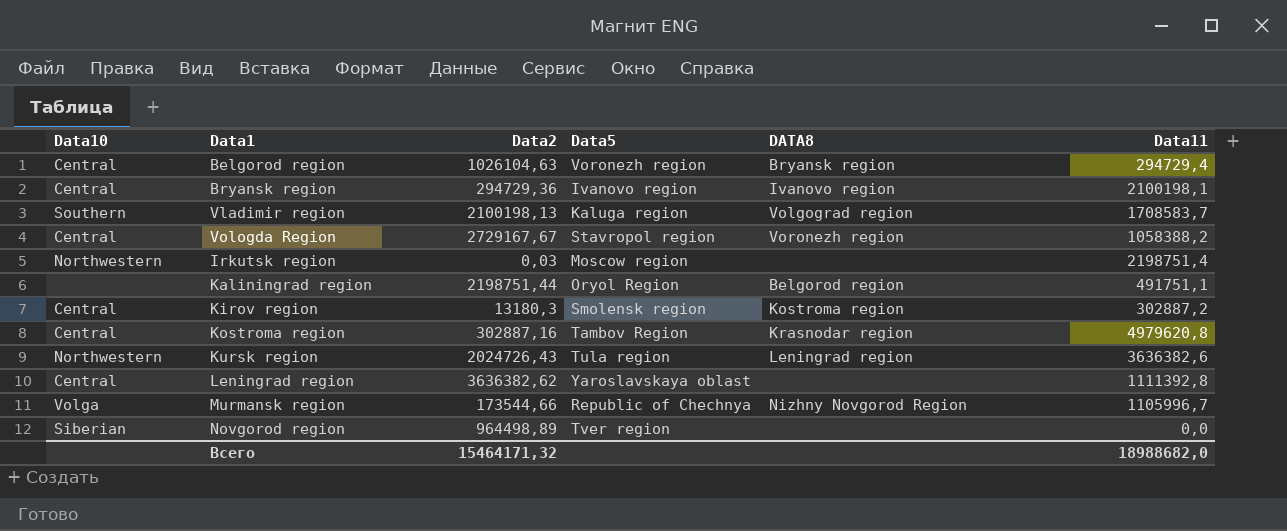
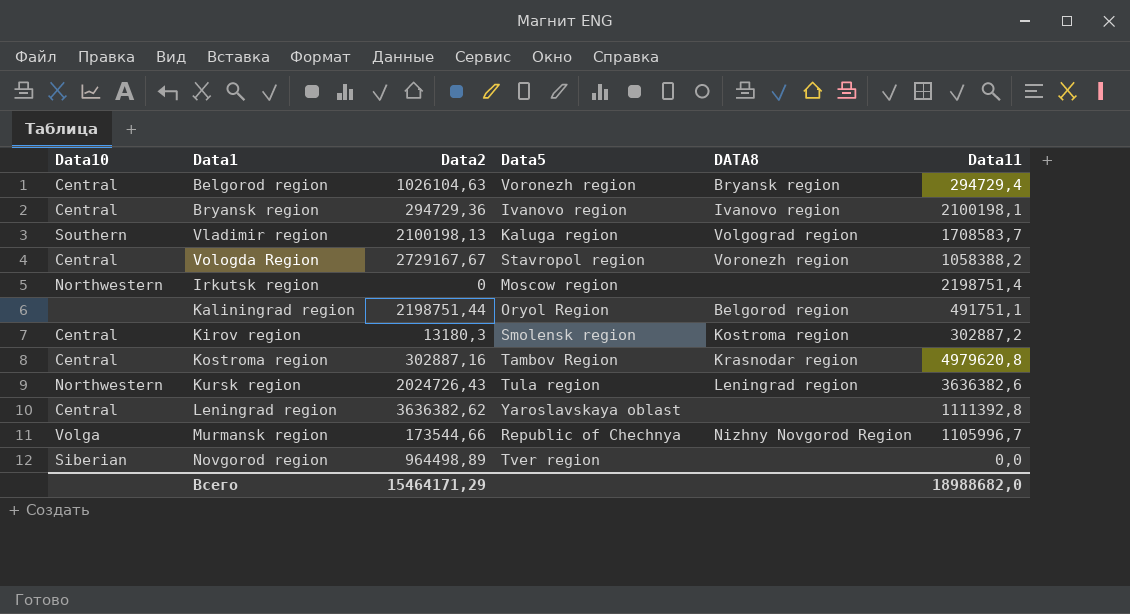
Irkutsk region | Data2: 0,03 -> 0
Всего | Data2: 15464171,32 -> 15464171,29

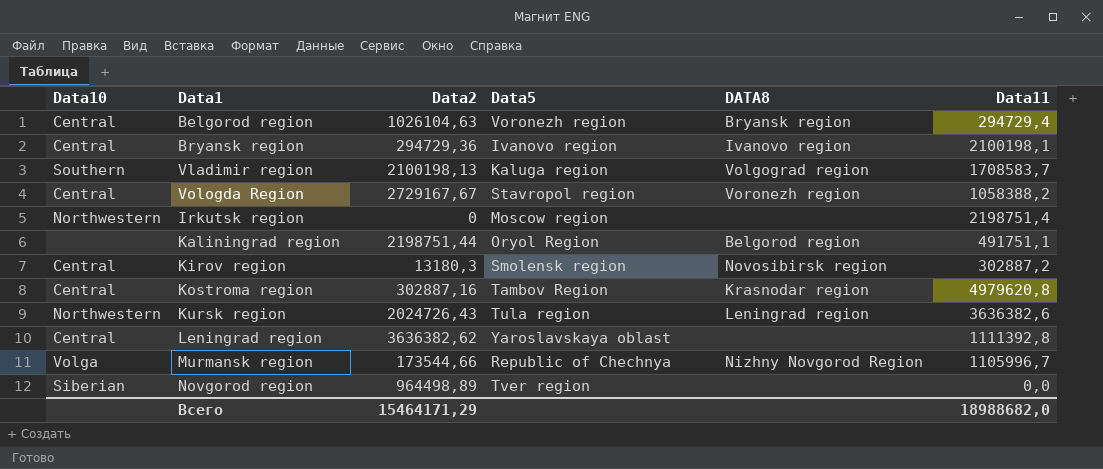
Kirov region | DATA8: Kostroma region -> Novosibirsk region

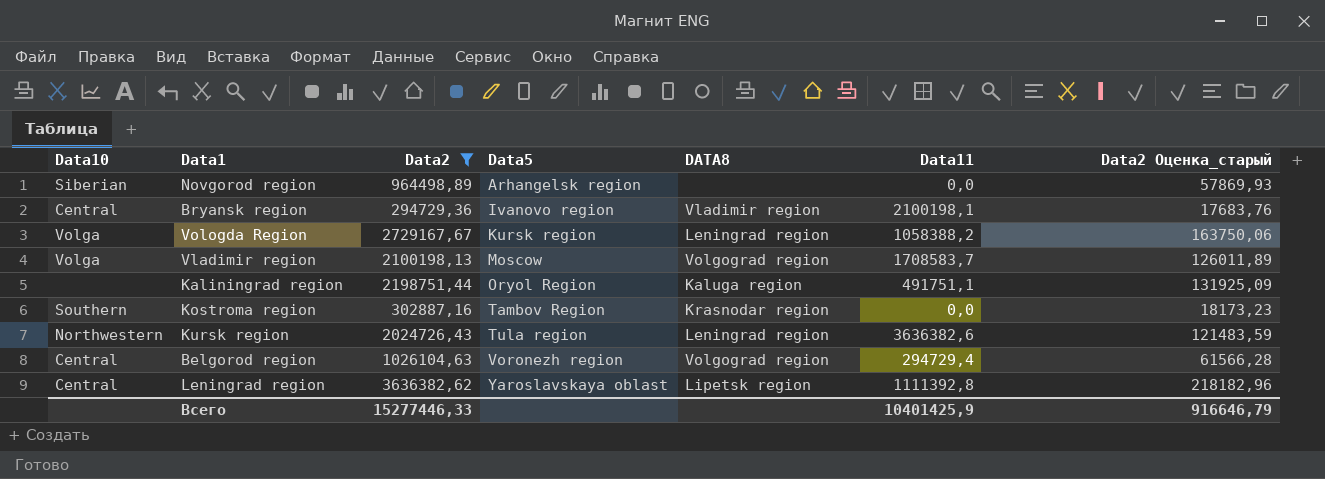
filter: none -> Data2 >= 294729,36
row order: none -> Data5 ascending
column Data2 Оценка_старый | formula: none -> [Data2] * 0,06
Novgorod region | Data5: Tver region -> Arhangelsk region
Bryansk region | DATA8: Ivanovo region -> Vladimir region
Vologda Region | Data10: Central -> Volga
Vologda Region | Data5: Stavropol region -> Kursk region
Vologda Region | DATA8: Voronezh region -> Leningrad region
Vladimir region | Data10: Southern -> Volga
Vladimir region | Data5: Kaluga region -> Moscow
Kaliningrad region | DATA8: Belgorod region -> Kaluga region
Kostroma region | Data10: Central -> Southern
Kostroma region | Data11: 4979620,8 -> 0,0
Belgorod region | DATA8: Bryansk region -> Volgograd region
Leningrad region | DATA8: none -> Lipetsk region
Всего | Data2: 15464171,29 -> 15277446,33
Всего | Data11: 18988682,0 -> 10401425,9

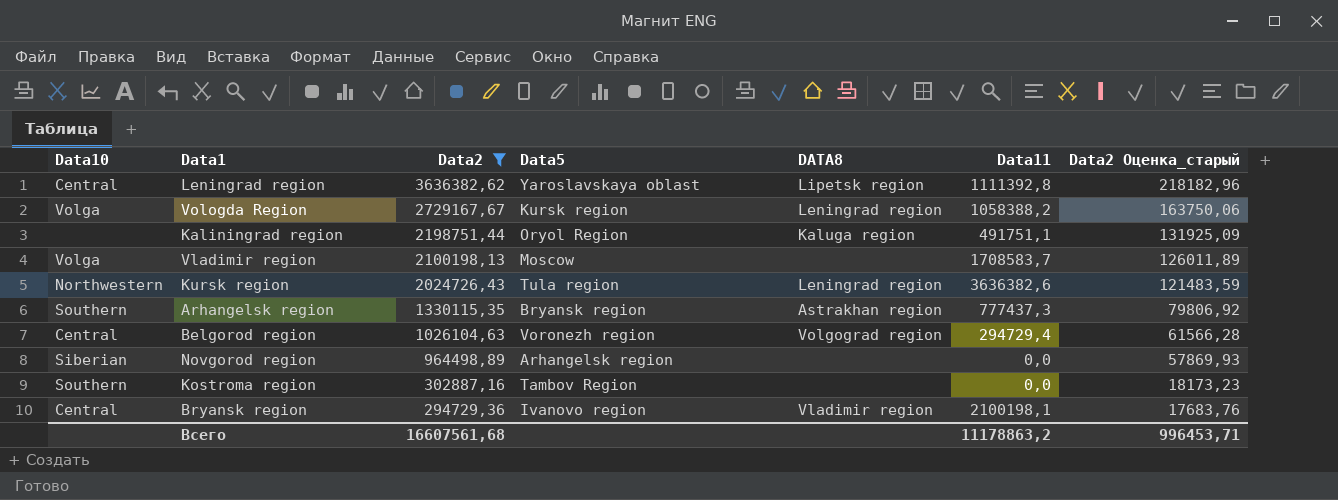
row order: Data5 ascending -> Data2 descending
Vladimir region | DATA8: Volgograd region -> none
row Arhangelsk region: none -> Southern | 1330115,35 | Bryansk region | Astrakhan region | 777437,3 | 79806,92
Kostroma region | DATA8: Krasnodar region -> none
Всего | Data2: 15277446,33 -> 16607561,68
Всего | Data11: 10401425,9 -> 11178863,2
Всего | Data2 Оценка_старый: 916646,79 -> 996453,71

